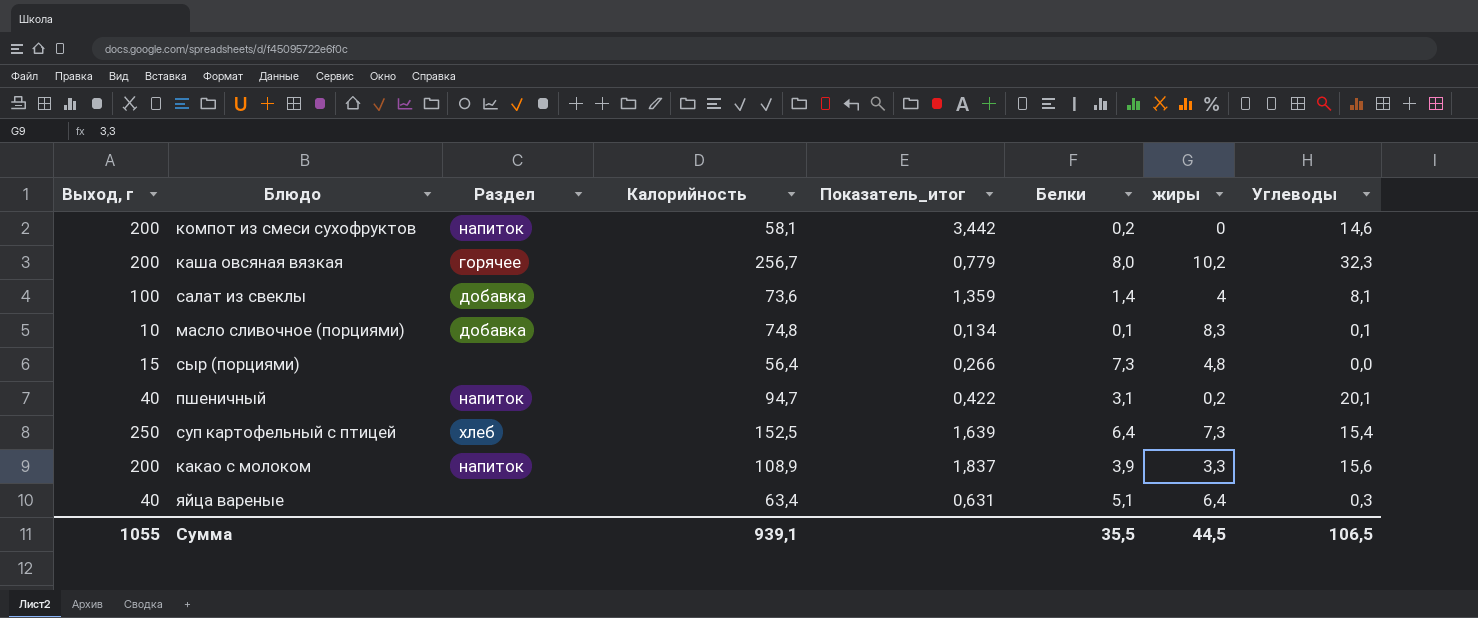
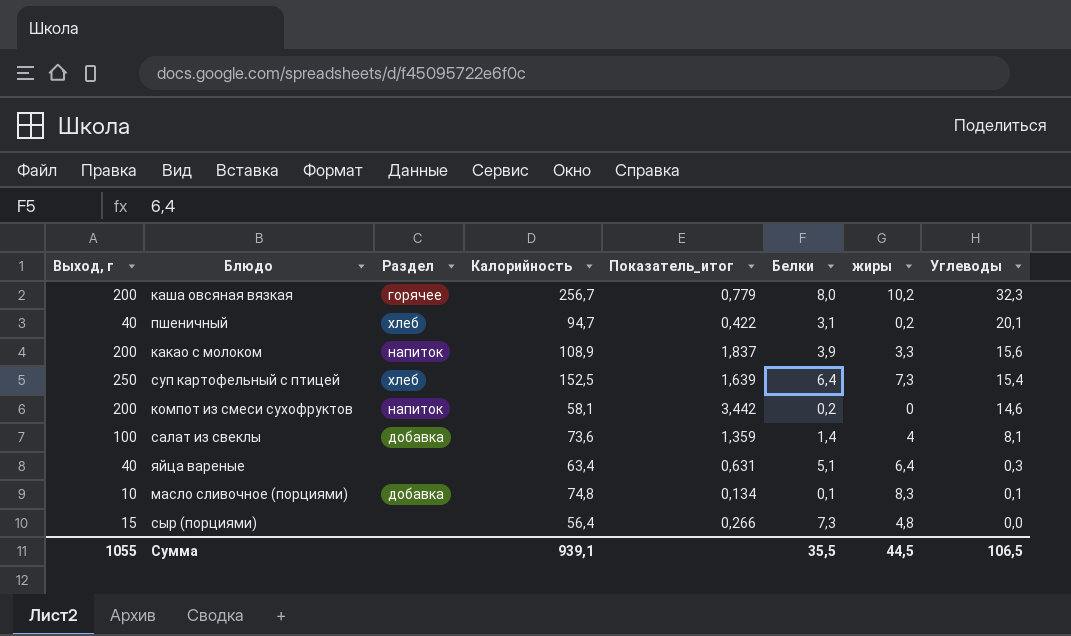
row order: none -> Углеводы descending
пшеничный | Раздел: напиток -> хлеб

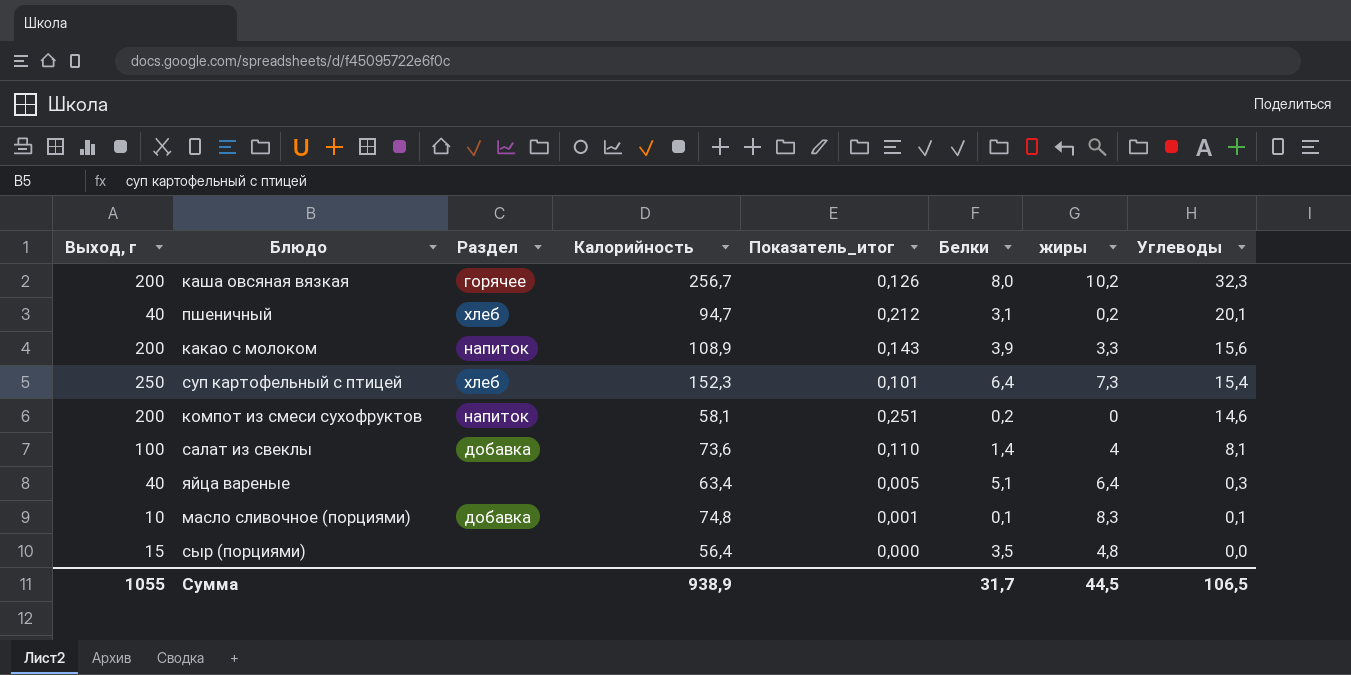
column Показатель_итог | formula: [Выход, г] / [Калорийность] -> [Углеводы] / [Калорийность]
суп картофельный с птицей | Калорийность: 152,5 -> 152,3
сыр (порциями) | Белки: 7,3 -> 3,5
Сумма | Калорийность: 939,1 -> 938,9
Сумма | Белки: 35,5 -> 31,7

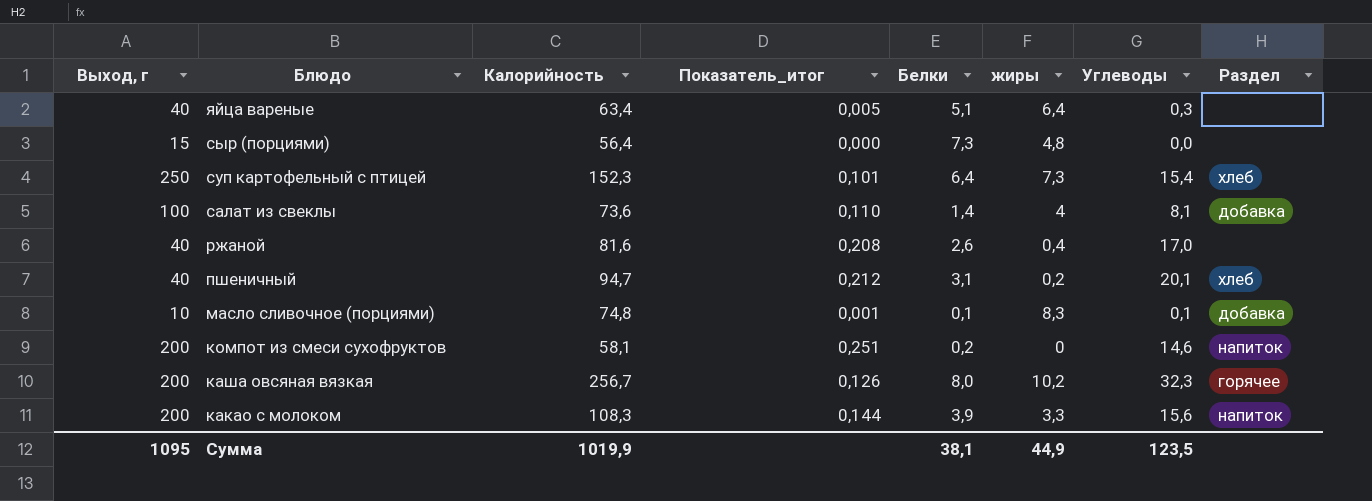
row order: Углеводы descending -> Блюдо descending
column Раздел | position: 3 -> 8
сыр (порциями) | Белки: 3,5 -> 7,3
row ржаной: none -> 40 | 81,6 | 0,208 | 2,6 | 0,4 | 17,0 | none
какао с молоком | Калорийность: 108,9 -> 108,3
какао с молоком | Показатель_итог: 0,143 -> 0,144
Сумма | Выход, г: 1055 -> 1095
Сумма | Калорийность: 938,9 -> 1019,9
Сумма | Белки: 31,7 -> 38,1
Сумма | жиры: 44,5 -> 44,9
Сумма | Углеводы: 106,5 -> 123,5

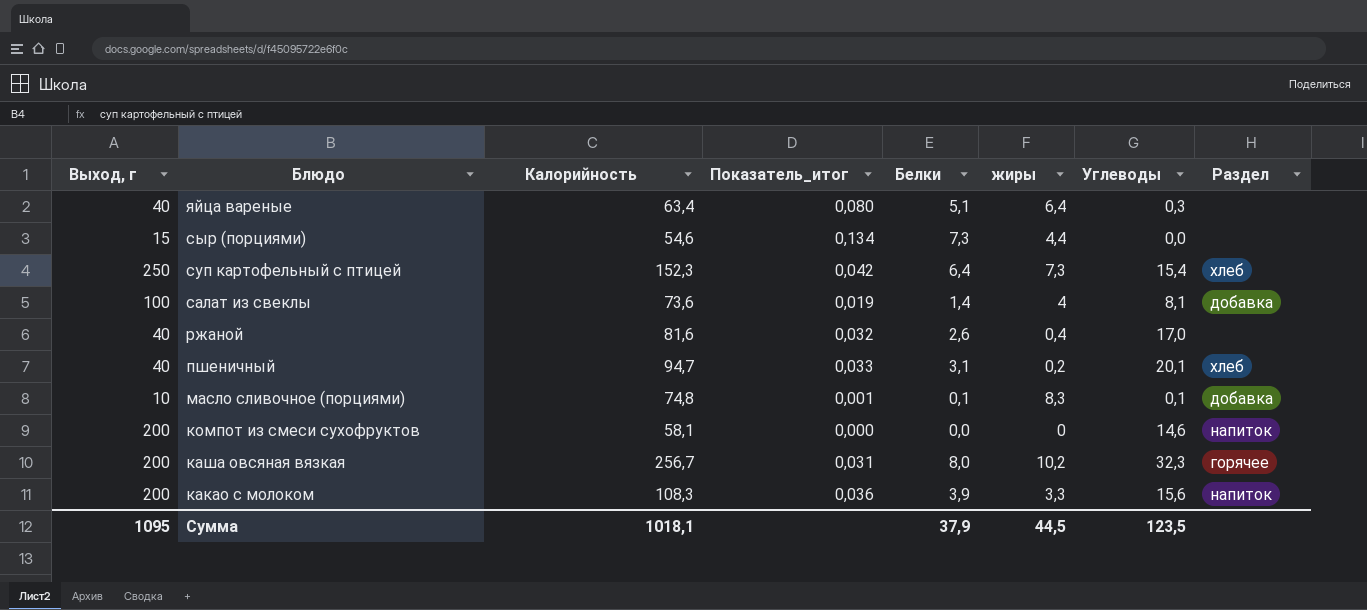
column Показатель_итог | formula: [Углеводы] / [Калорийность] -> [Белки] / [Калорийность]
сыр (порциями) | Калорийность: 56,4 -> 54,6
сыр (порциями) | жиры: 4,8 -> 4,4
компот из смеси сухофруктов | Белки: 0,2 -> 0,0
Сумма | Калорийность: 1019,9 -> 1018,1
Сумма | Белки: 38,1 -> 37,9
Сумма | жиры: 44,9 -> 44,5

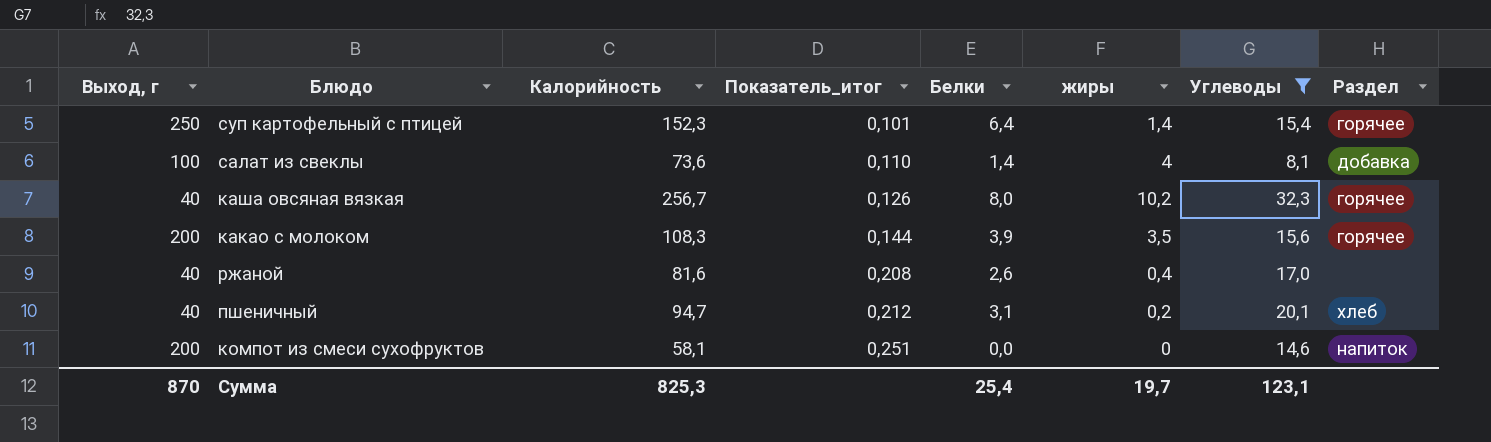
filter: none -> Углеводы >= 8,1
row order: Блюдо descending -> Показатель_итог ascending
column Показатель_итог | formula: [Белки] / [Калорийность] -> [Углеводы] / [Калорийность]
суп картофельный с птицей | жиры: 7,3 -> 1,4
суп картофельный с птицей | Раздел: хлеб -> горячее
каша овсяная вязкая | Выход, г: 200 -> 40
какао с молоком | жиры: 3,3 -> 3,5
какао с молоком | Раздел: напиток -> горячее
Сумма | Выход, г: 1095 -> 870
Сумма | Калорийность: 1018,1 -> 825,3
Сумма | Белки: 37,9 -> 25,4
Сумма | жиры: 44,5 -> 19,7
Сумма | Углеводы: 123,5 -> 123,1

